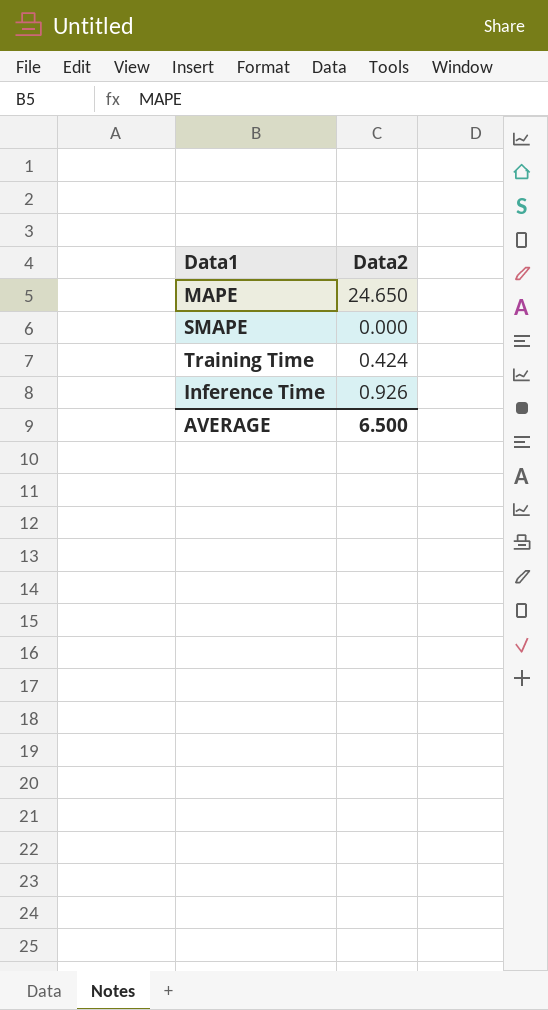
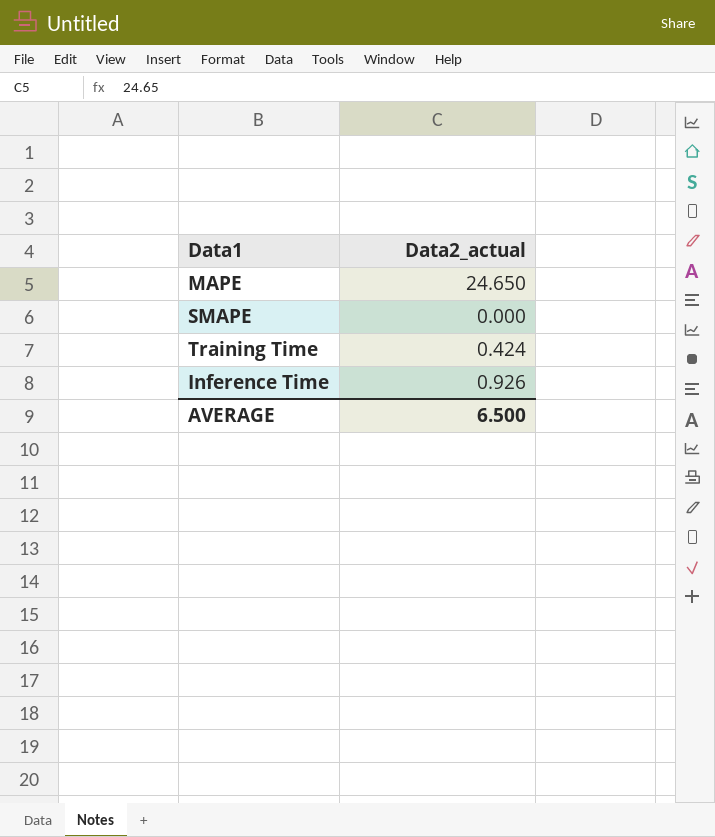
column name: Data2 -> Data2_actual

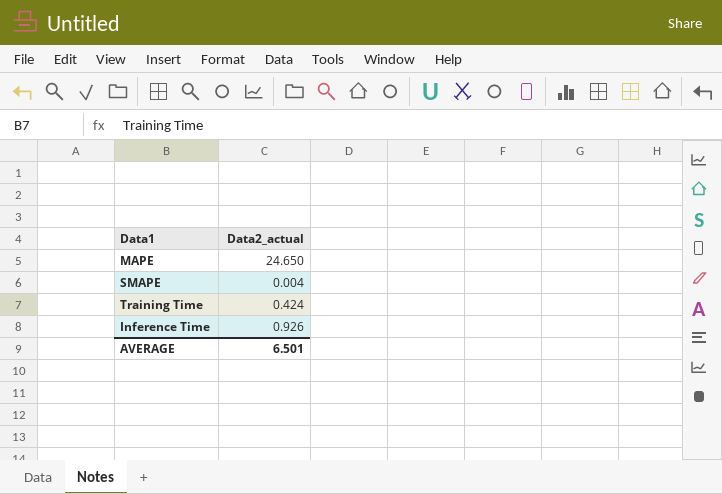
SMAPE | Data2_actual: 0.000 -> 0.004
AVERAGE | Data2_actual: 6.500 -> 6.501

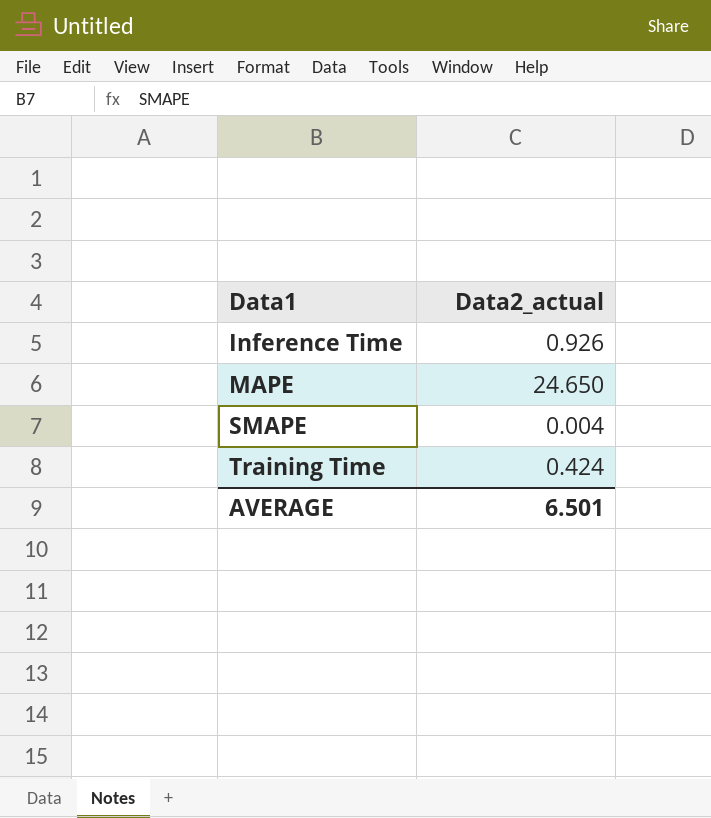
row order: none -> Data1 ascending

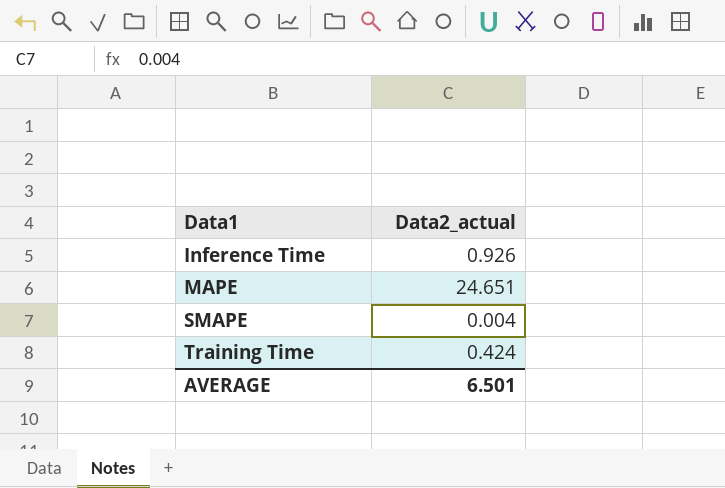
MAPE | Data2_actual: 24.650 -> 24.651

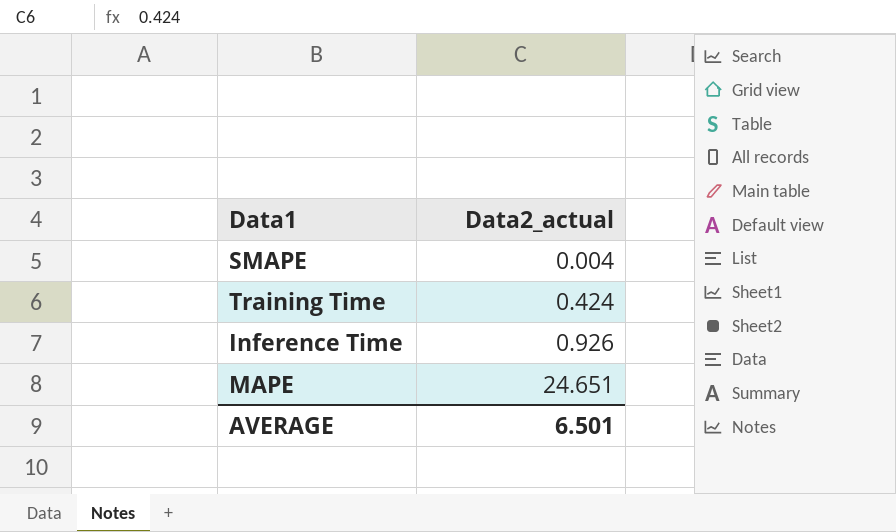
row order: Data1 ascending -> Data2_actual ascending

